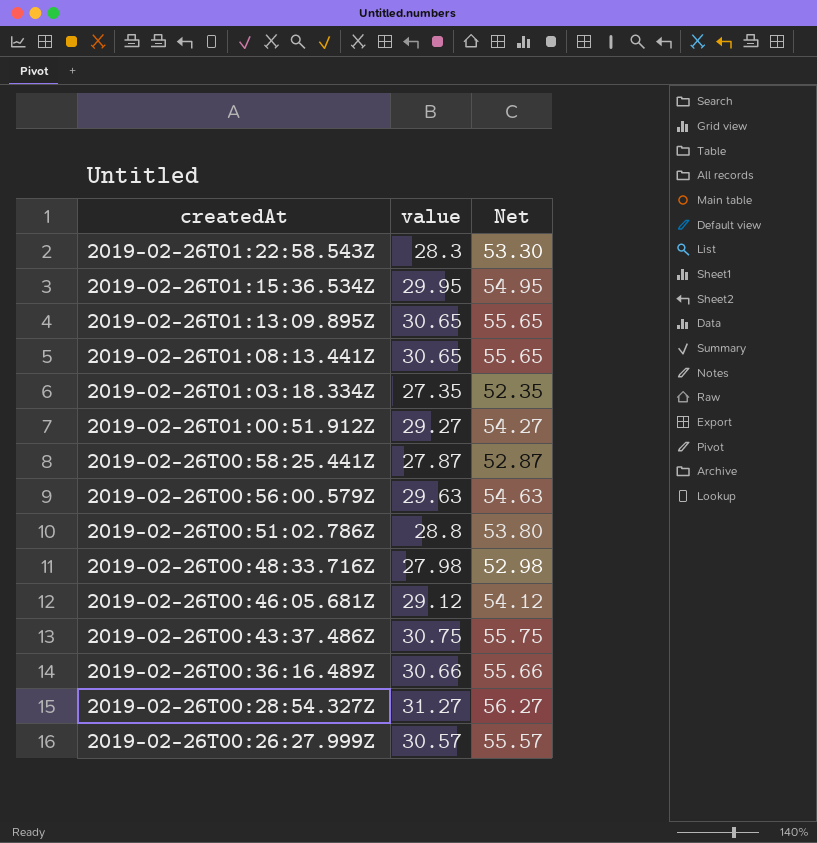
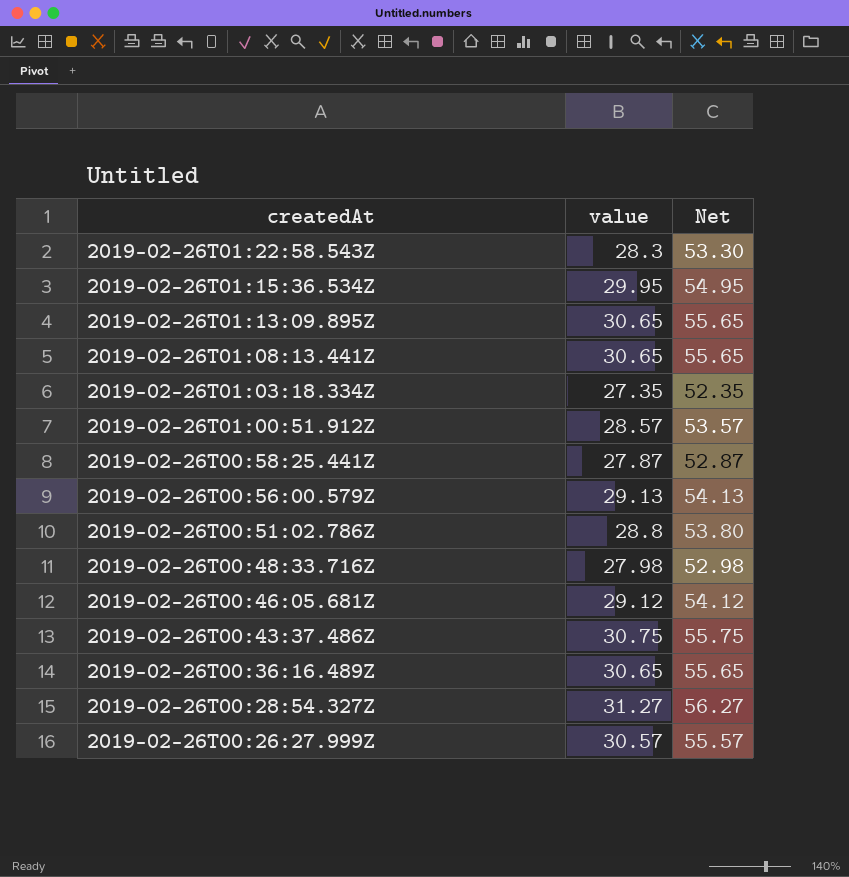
2019-02-26T01:00:51.912Z | value: 29.27 -> 28.57
2019-02-26T01:00:51.912Z | Net: 54.27 -> 53.57
2019-02-26T00:56:00.579Z | value: 29.63 -> 29.13
2019-02-26T00:56:00.579Z | Net: 54.63 -> 54.13
2019-02-26T00:36:16.489Z | value: 30.66 -> 30.65
2019-02-26T00:36:16.489Z | Net: 55.66 -> 55.65

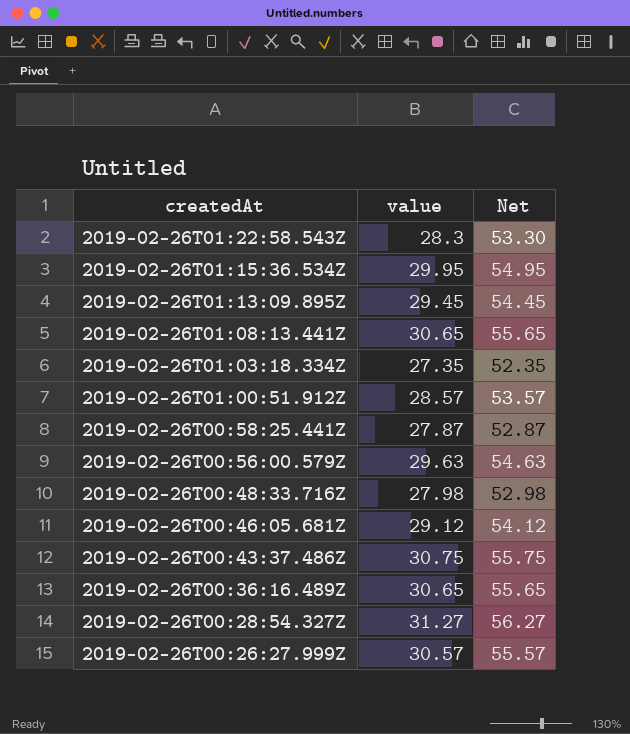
row 2019-02-26T00:51:02.786Z: 28.8 | 53.80 -> none
2019-02-26T01:13:09.895Z | value: 30.65 -> 29.45
2019-02-26T01:13:09.895Z | Net: 55.65 -> 54.45
2019-02-26T00:56:00.579Z | value: 29.13 -> 29.63
2019-02-26T00:56:00.579Z | Net: 54.13 -> 54.63

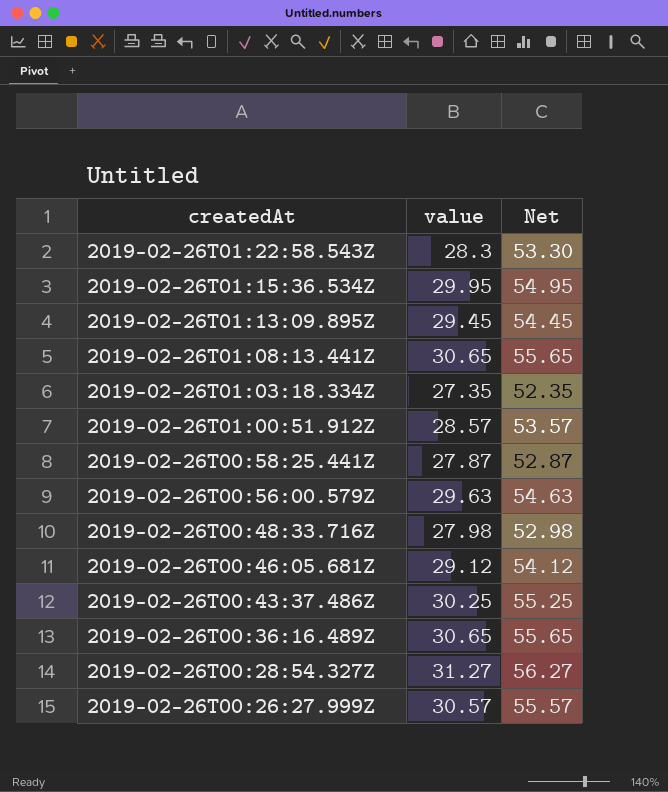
2019-02-26T00:43:37.486Z | value: 30.75 -> 30.25
2019-02-26T00:43:37.486Z | Net: 55.75 -> 55.25

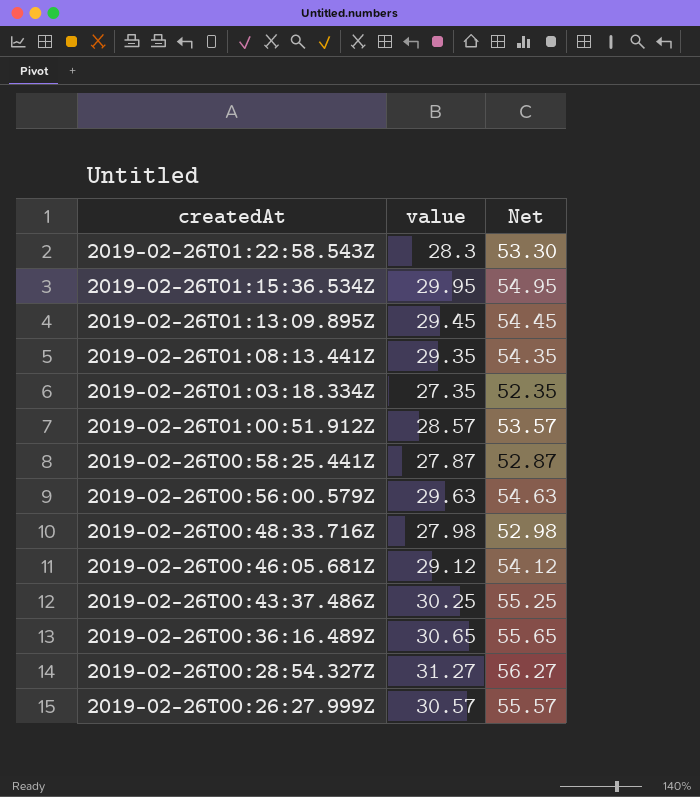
2019-02-26T01:08:13.441Z | value: 30.65 -> 29.35
2019-02-26T01:08:13.441Z | Net: 55.65 -> 54.35

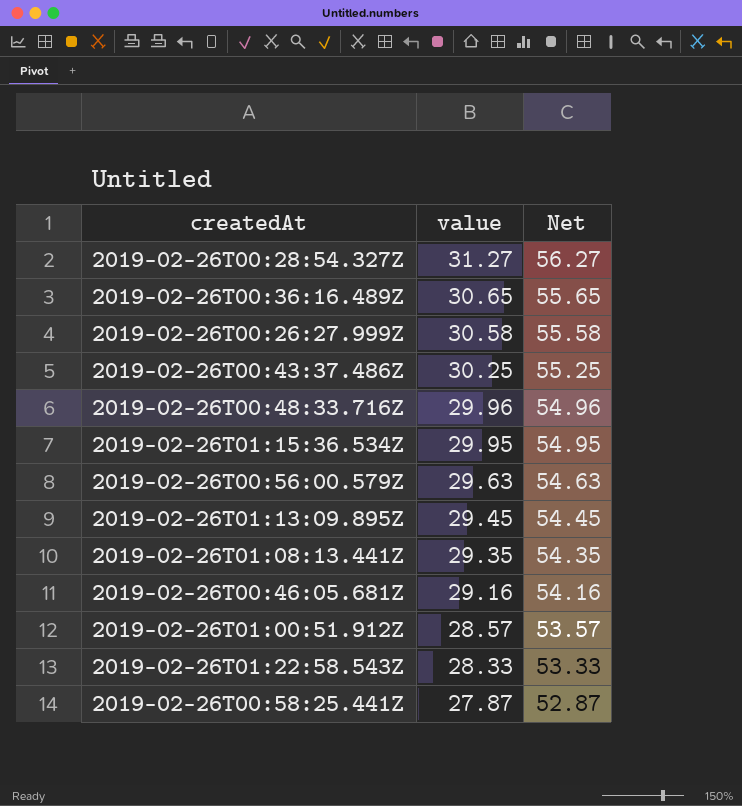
row order: createdAt descending -> value descending
row 2019-02-26T01:03:18.334Z: 27.35 | 52.35 -> none
2019-02-26T00:26:27.999Z | value: 30.57 -> 30.58
2019-02-26T00:26:27.999Z | Net: 55.57 -> 55.58
2019-02-26T00:48:33.716Z | value: 27.98 -> 29.96
2019-02-26T00:48:33.716Z | Net: 52.98 -> 54.96
2019-02-26T00:46:05.681Z | value: 29.12 -> 29.16
2019-02-26T00:46:05.681Z | Net: 54.12 -> 54.16
2019-02-26T01:22:58.543Z | value: 28.3 -> 28.33
2019-02-26T01:22:58.543Z | Net: 53.30 -> 53.33

